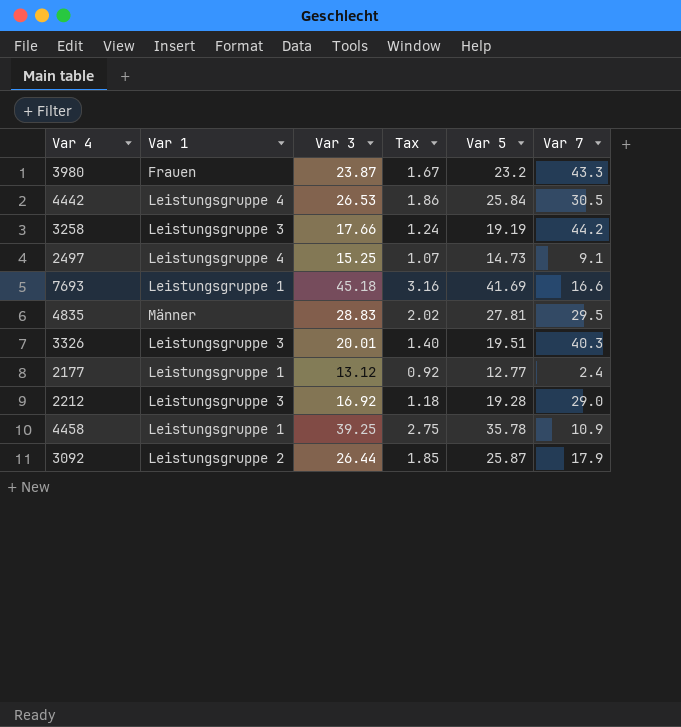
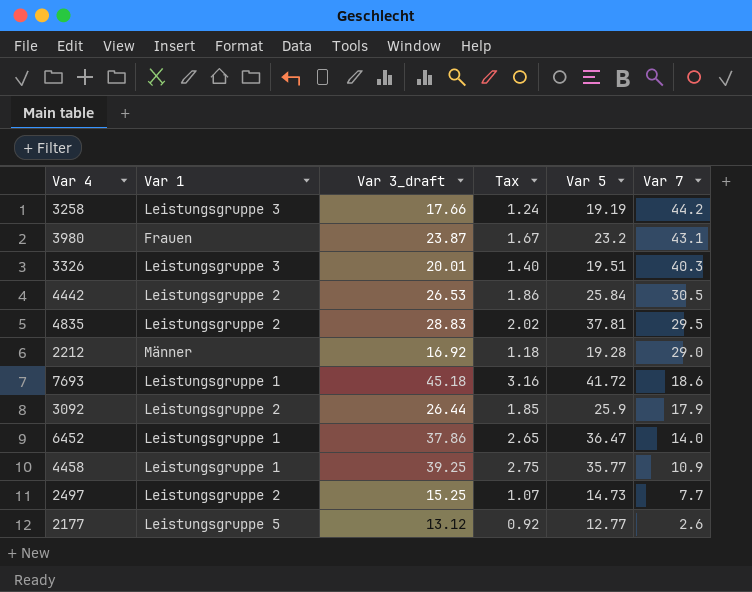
row order: none -> Var 7 descending
column name: Var 3 -> Var 3_draft
3980 | Var 7: 43.3 -> 43.1
4442 | Var 1: Leistungsgruppe 4 -> Leistungsgruppe 2
4835 | Var 1: Männer -> Leistungsgruppe 2
4835 | Var 5: 27.81 -> 37.81
2212 | Var 1: Leistungsgruppe 3 -> Männer
7693 | Var 5: 41.69 -> 41.72
7693 | Var 7: 16.6 -> 18.6
3092 | Var 5: 25.87 -> 25.9
row 6452: none -> Leistungsgruppe 1 | 37.86 | 2.65 | 36.47 | 14.0
4458 | Var 5: 35.78 -> 35.77
2497 | Var 1: Leistungsgruppe 4 -> Leistungsgruppe 2
2497 | Var 7: 9.1 -> 7.7
2177 | Var 1: Leistungsgruppe 1 -> Leistungsgruppe 5
2177 | Var 7: 2.4 -> 2.6

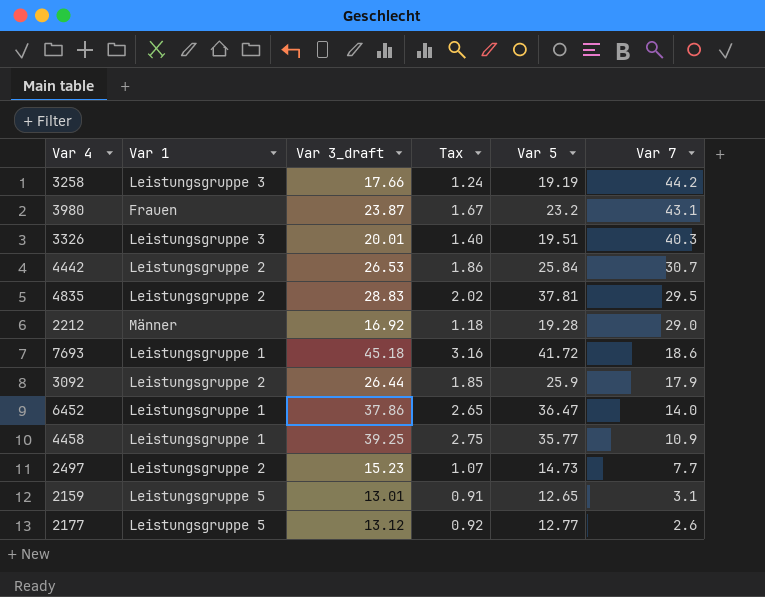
4442 | Var 7: 30.5 -> 30.7
2497 | Var 3_draft: 15.25 -> 15.23
row 2159: none -> Leistungsgruppe 5 | 13.01 | 0.91 | 12.65 | 3.1

